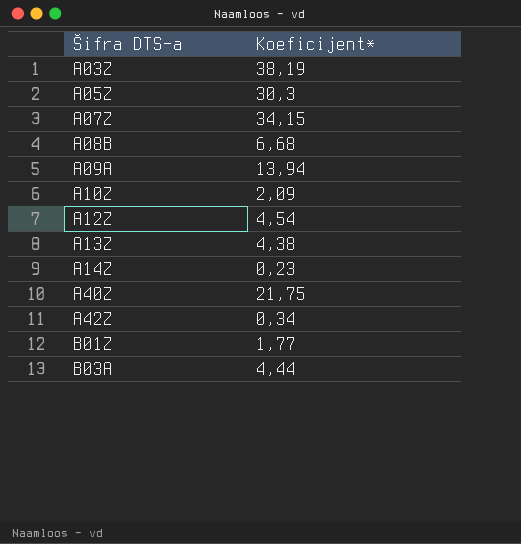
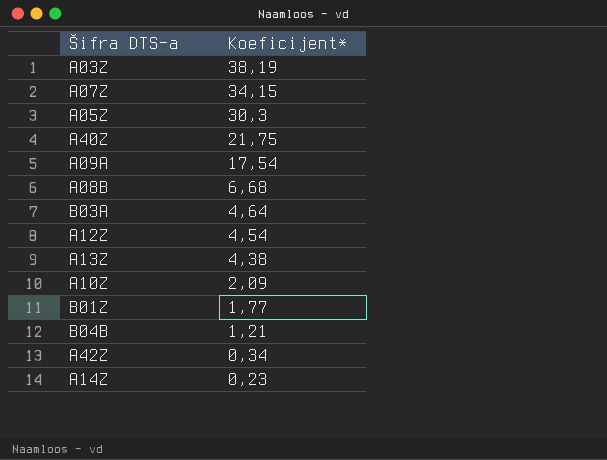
row order: Šifra DTS-a ascending -> Koeficijent* descending
A09A | Koeficijent*: 13,94 -> 17,54
B03A | Koeficijent*: 4,44 -> 4,64
row B04B: none -> 1,21

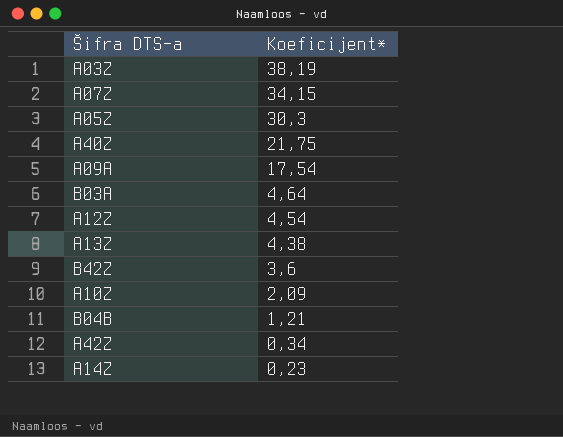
row A08B: 6,68 -> none
row B01Z: 1,77 -> none
row B42Z: none -> 3,6

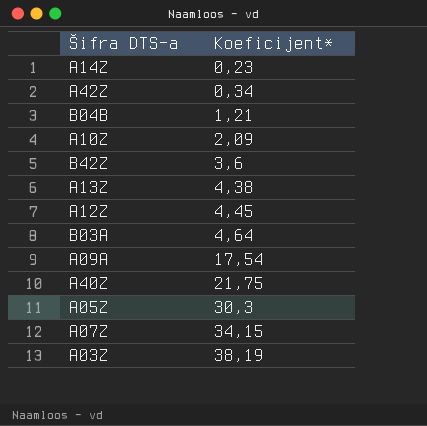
row order: Koeficijent* descending -> Koeficijent* ascending
A12Z | Koeficijent*: 4,54 -> 4,45

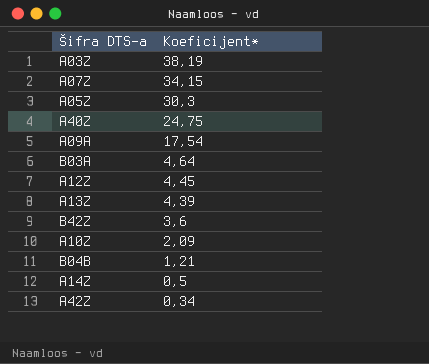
row order: Koeficijent* ascending -> Koeficijent* descending
A40Z | Koeficijent*: 21,75 -> 24,75
A13Z | Koeficijent*: 4,38 -> 4,39
A14Z | Koeficijent*: 0,23 -> 0,5

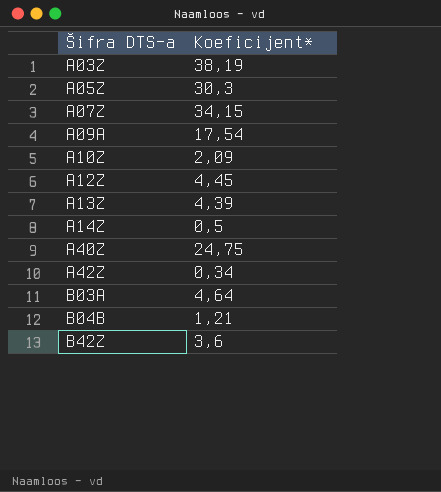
row order: Koeficijent* descending -> Šifra DTS-a ascending

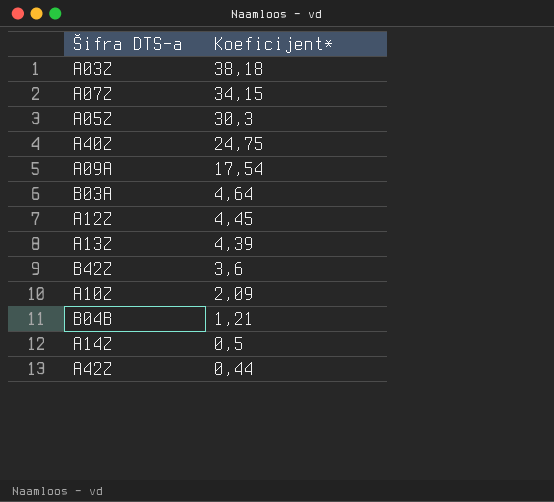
row order: Šifra DTS-a ascending -> Koeficijent* descending
A03Z | Koeficijent*: 38,19 -> 38,18
A42Z | Koeficijent*: 0,34 -> 0,44

